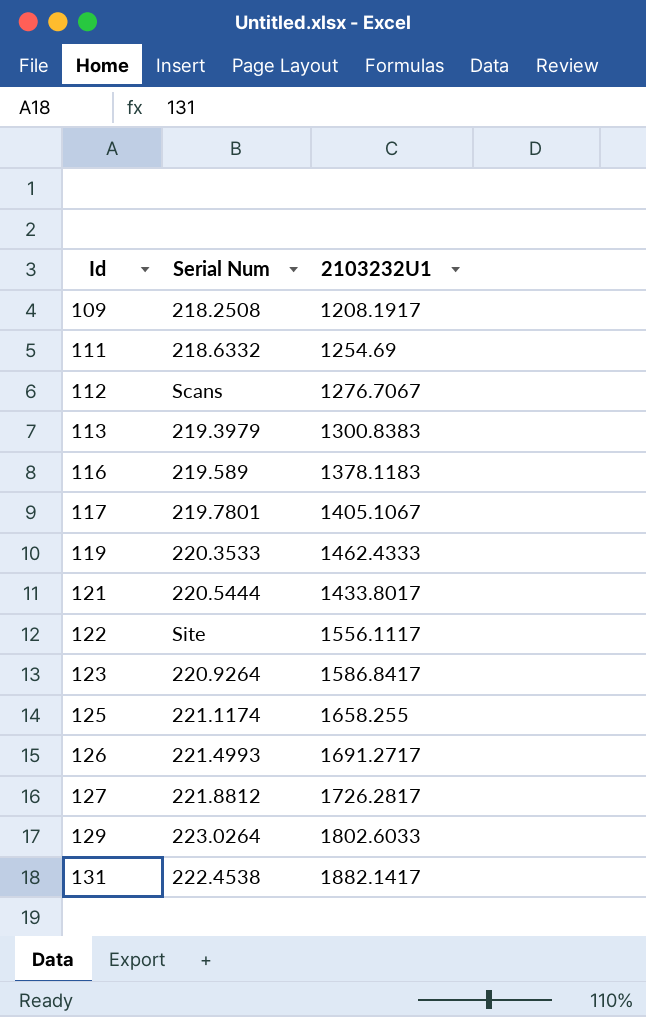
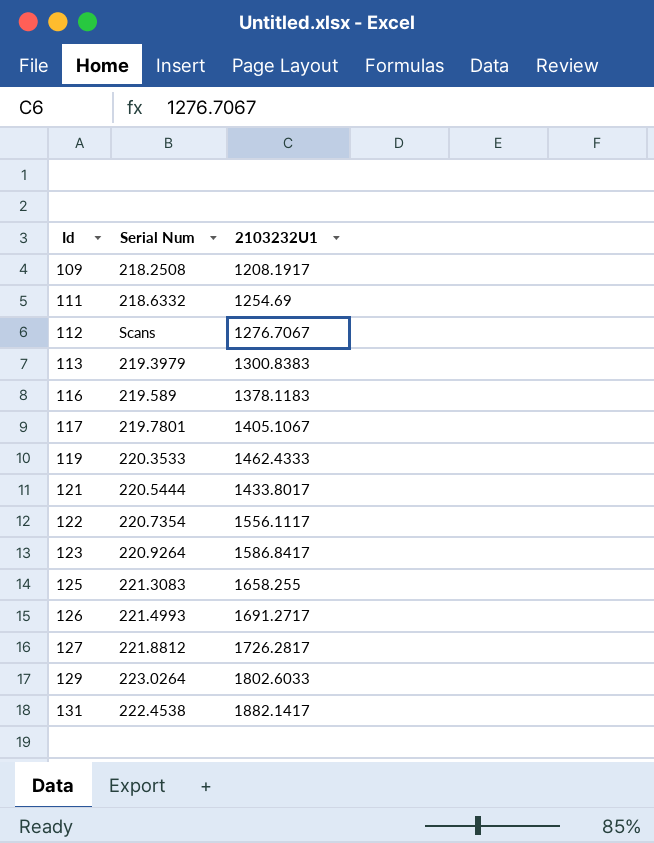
122 | Serial Num: Site -> 220.7354
125 | Serial Num: 221.1174 -> 221.3083

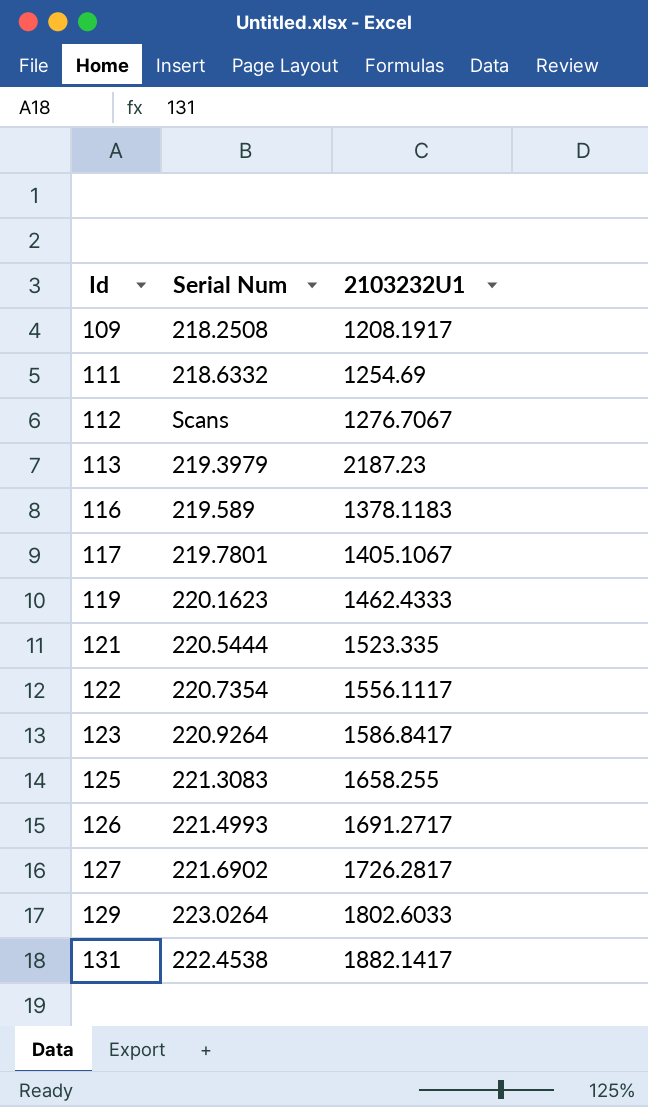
113 | 2103232U1: 1300.8383 -> 2187.23
119 | Serial Num: 220.3533 -> 220.1623
121 | 2103232U1: 1433.8017 -> 1523.335
127 | Serial Num: 221.8812 -> 221.6902

